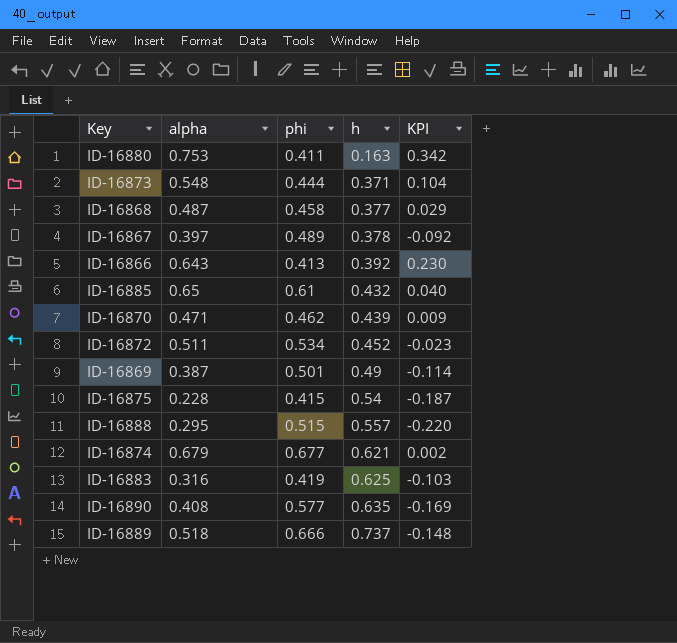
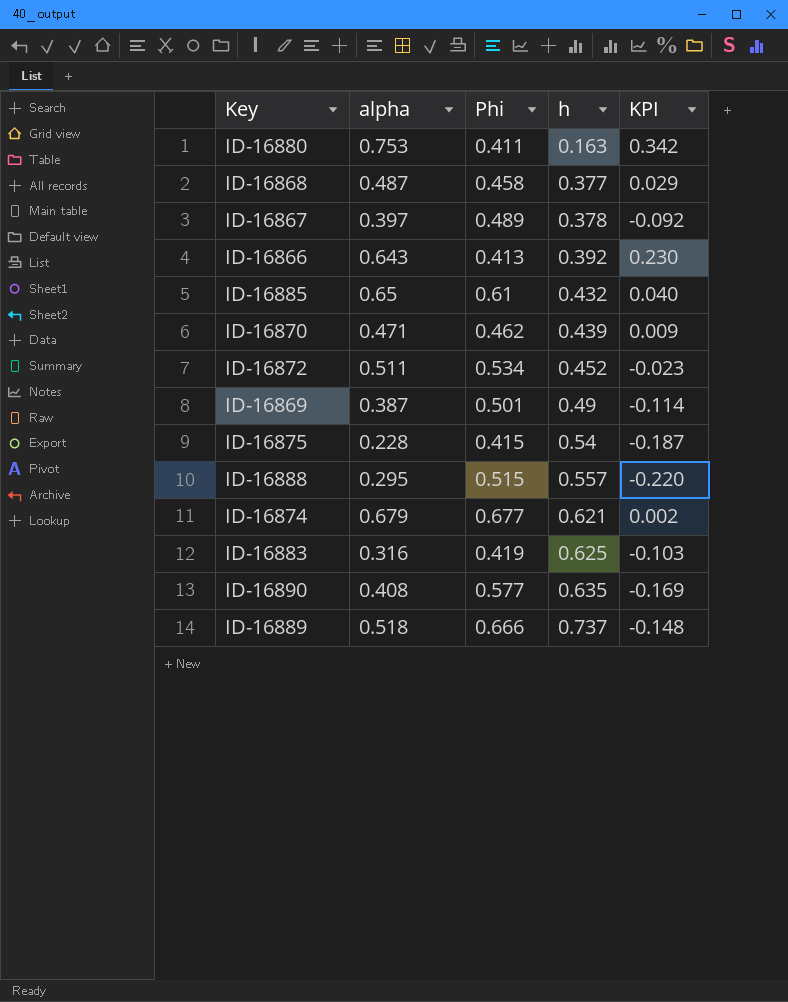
column name: phi -> Phi
row ID-16873: 0.548 | 0.444 | 0.371 | 0.104 -> none

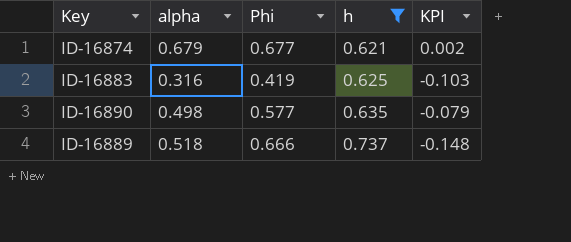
filter: none -> h >= 0.621
ID-16890 | alpha: 0.408 -> 0.498
ID-16890 | KPI: -0.169 -> -0.079

